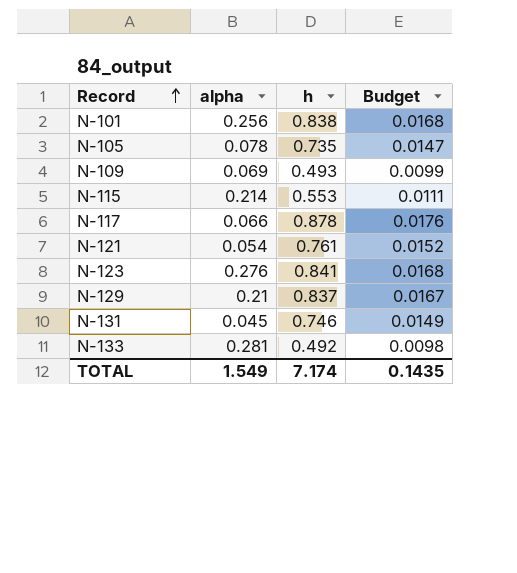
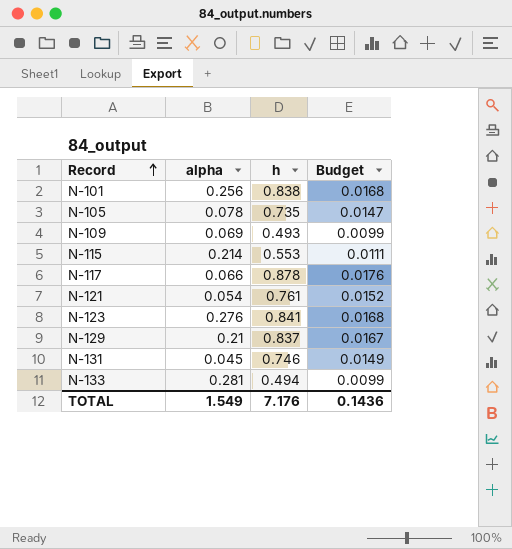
N-133 | h: 0.492 -> 0.494
N-133 | Budget: 0.0098 -> 0.0099
TOTAL | h: 7.174 -> 7.176
TOTAL | Budget: 0.1435 -> 0.1436

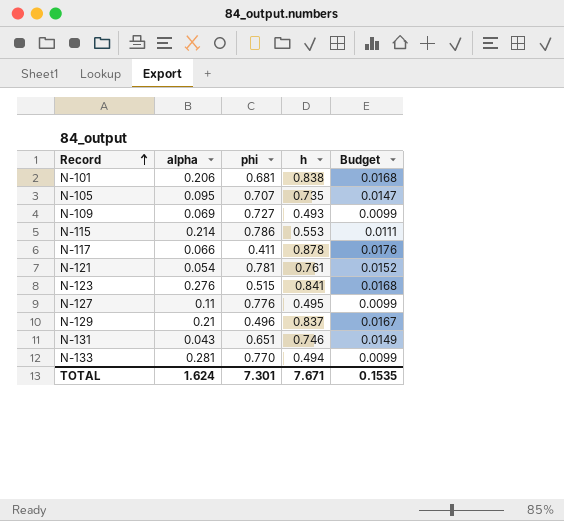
column phi | position: none -> 3
N-101 | alpha: 0.256 -> 0.206
N-105 | alpha: 0.078 -> 0.095
row N-127: none -> 0.11 | 0.776 | 0.495 | 0.0099
N-131 | alpha: 0.045 -> 0.043
TOTAL | alpha: 1.549 -> 1.624
TOTAL | h: 7.176 -> 7.671
TOTAL | Budget: 0.1436 -> 0.1535

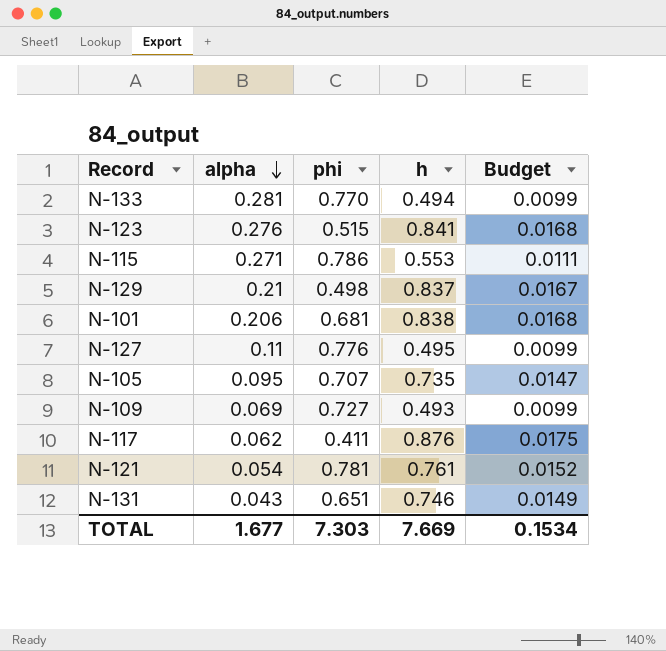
row order: Record ascending -> alpha descending
N-115 | alpha: 0.214 -> 0.271
N-129 | phi: 0.496 -> 0.498
N-117 | alpha: 0.066 -> 0.062
N-117 | h: 0.878 -> 0.876
N-117 | Budget: 0.0176 -> 0.0175
TOTAL | alpha: 1.624 -> 1.677
TOTAL | phi: 7.301 -> 7.303
TOTAL | h: 7.671 -> 7.669
TOTAL | Budget: 0.1535 -> 0.1534

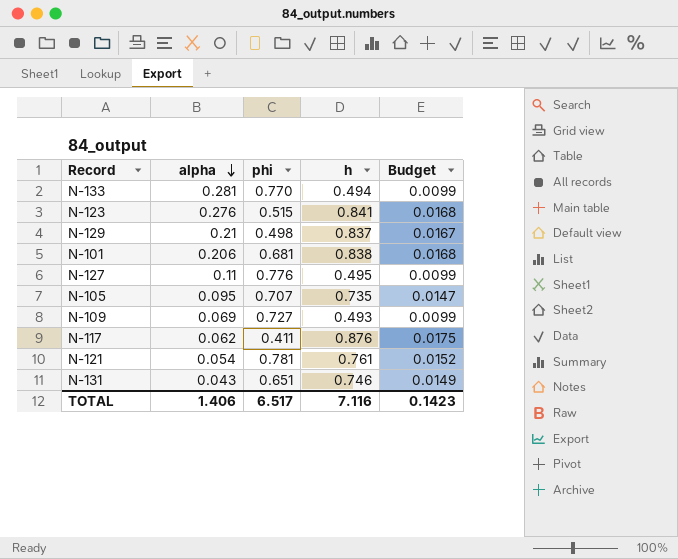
row N-115: 0.271 | 0.786 | 0.553 | 0.0111 -> none
TOTAL | alpha: 1.677 -> 1.406
TOTAL | phi: 7.303 -> 6.517
TOTAL | h: 7.669 -> 7.116
TOTAL | Budget: 0.1534 -> 0.1423

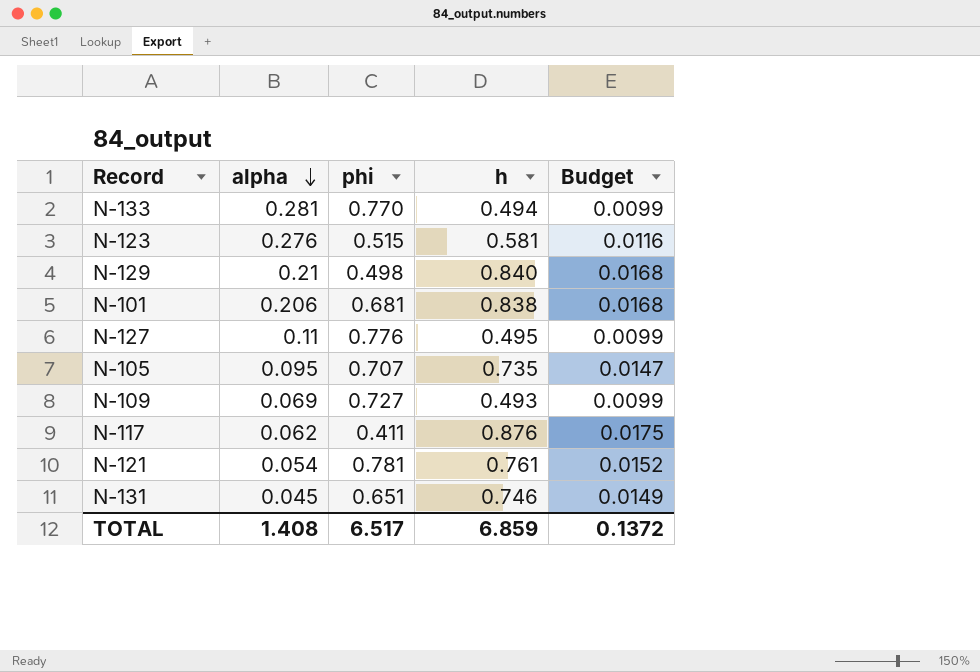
N-123 | h: 0.841 -> 0.581
N-123 | Budget: 0.0168 -> 0.0116
N-129 | h: 0.837 -> 0.840
N-129 | Budget: 0.0167 -> 0.0168
N-131 | alpha: 0.043 -> 0.045
TOTAL | alpha: 1.406 -> 1.408
TOTAL | h: 7.116 -> 6.859
TOTAL | Budget: 0.1423 -> 0.1372

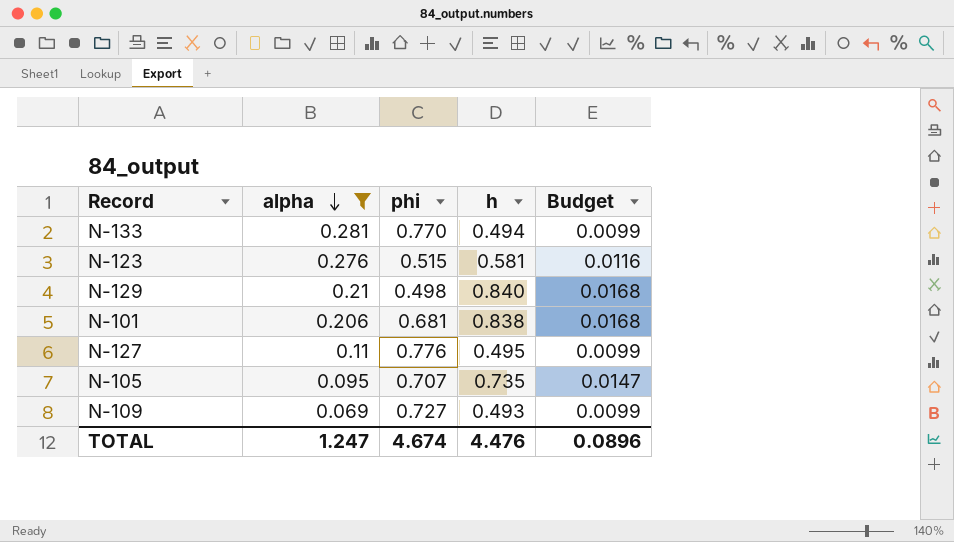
filter: none -> alpha >= 0.069
TOTAL | alpha: 1.408 -> 1.247
TOTAL | phi: 6.517 -> 4.674
TOTAL | h: 6.859 -> 4.476
TOTAL | Budget: 0.1372 -> 0.0896

